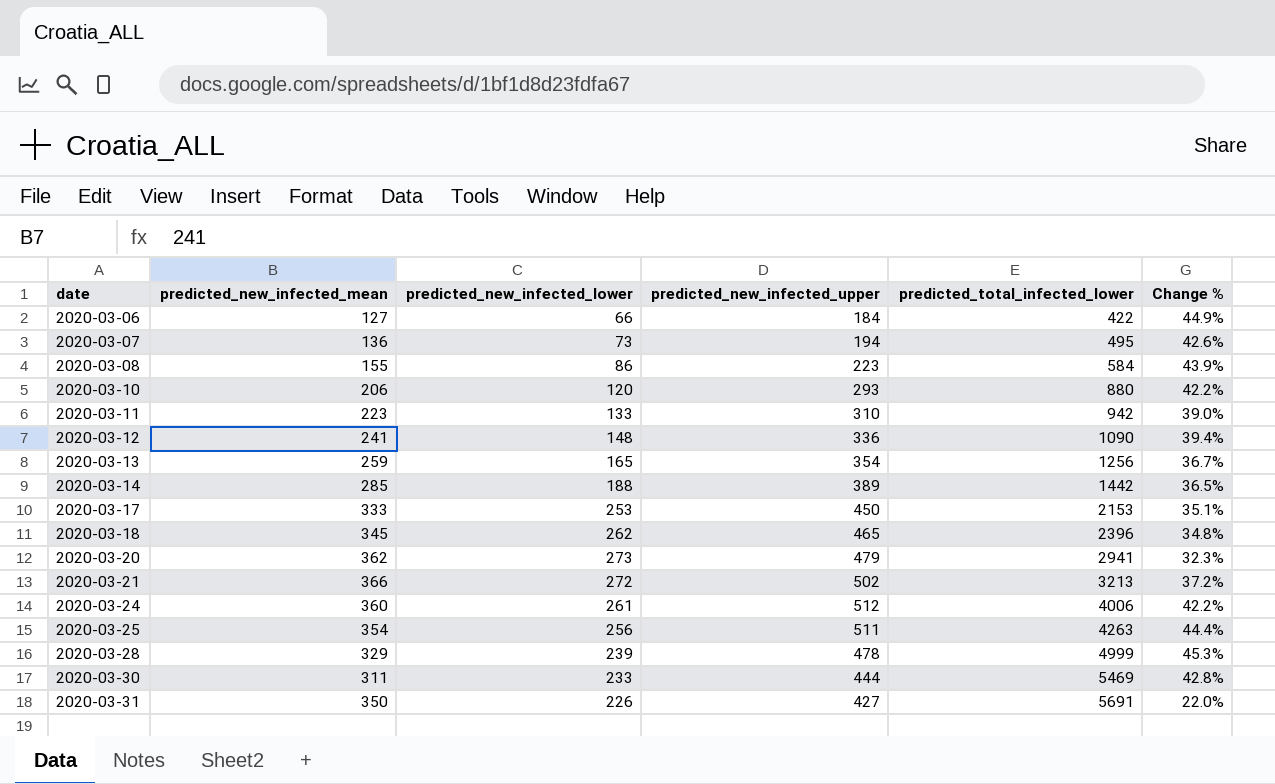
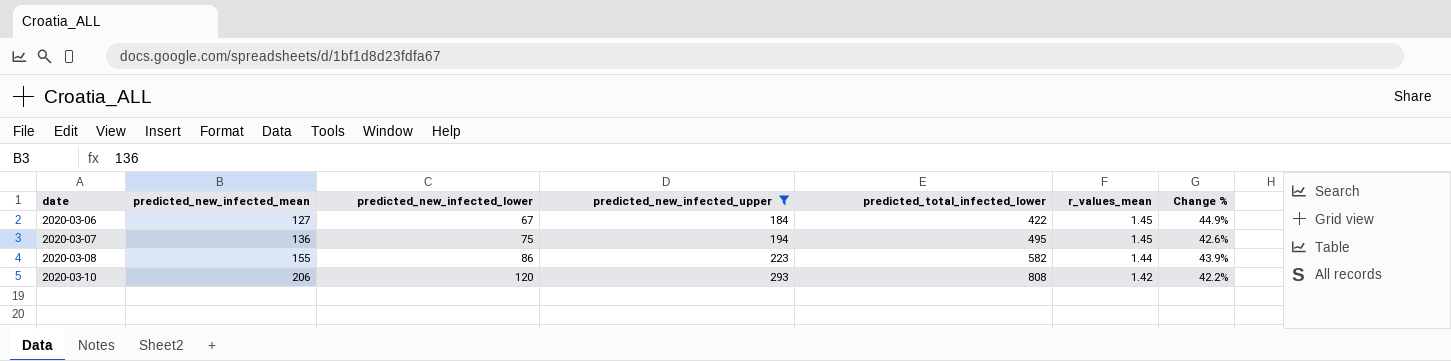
filter: none -> predicted_new_infected_upper <= 293
column r_values_mean | position: none -> 6
2020-03-06 | predicted_new_infected_lower: 66 -> 67
2020-03-07 | predicted_new_infected_lower: 73 -> 75
2020-03-08 | predicted_total_infected_lower: 584 -> 582
2020-03-10 | predicted_total_infected_lower: 880 -> 808

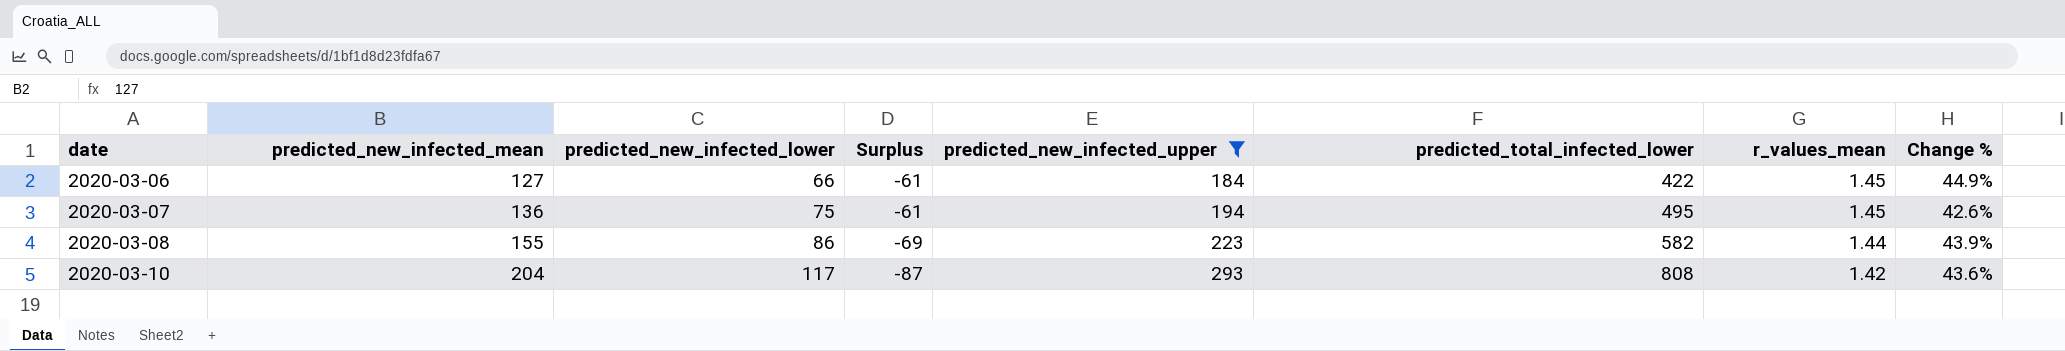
column Surplus | formula: none -> [predicted_new_infected_lower] - [predicted_new_infected_mean]
2020-03-06 | predicted_new_infected_lower: 67 -> 66
2020-03-10 | predicted_new_infected_mean: 206 -> 204
2020-03-10 | predicted_new_infected_lower: 120 -> 117
2020-03-10 | Change %: 42.2% -> 43.6%

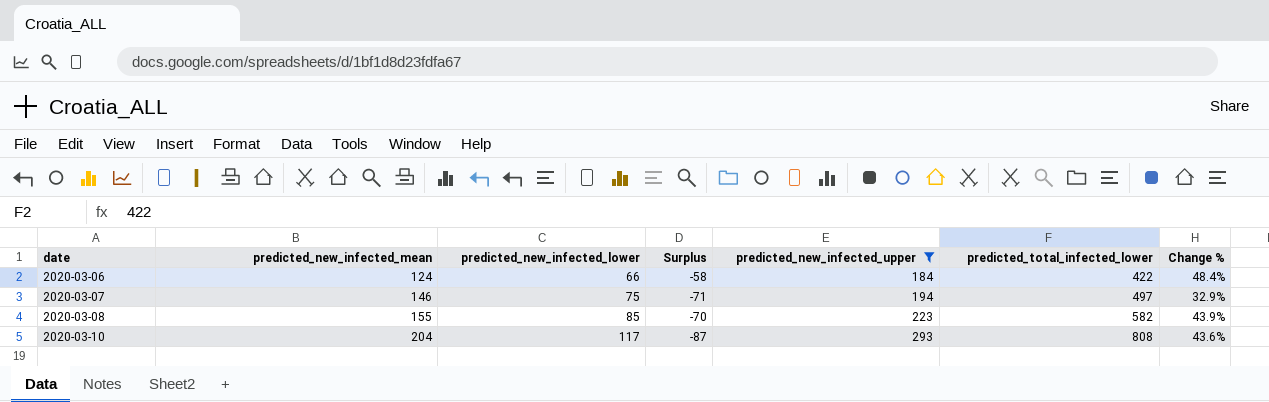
column r_values_mean | position: 7 -> none
2020-03-06 | predicted_new_infected_mean: 127 -> 124
2020-03-06 | Surplus: -61 -> -58
2020-03-06 | Change %: 44.9% -> 48.4%
2020-03-07 | predicted_new_infected_mean: 136 -> 146
2020-03-07 | Surplus: -61 -> -71
2020-03-07 | predicted_total_infected_lower: 495 -> 497
2020-03-07 | Change %: 42.6% -> 32.9%
2020-03-08 | predicted_new_infected_lower: 86 -> 85
2020-03-08 | Surplus: -69 -> -70

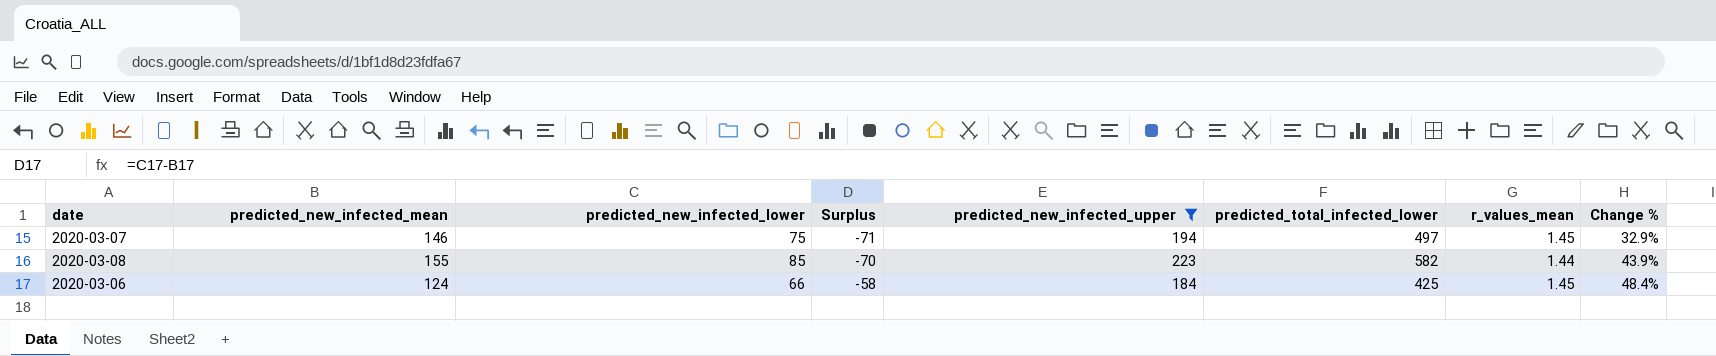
row order: date ascending -> Surplus ascending
column r_values_mean | position: none -> 7
row 2020-03-10: 204 | 117 | -87 | 293 | 808 | 43.6% -> none
2020-03-06 | predicted_total_infected_lower: 422 -> 425

